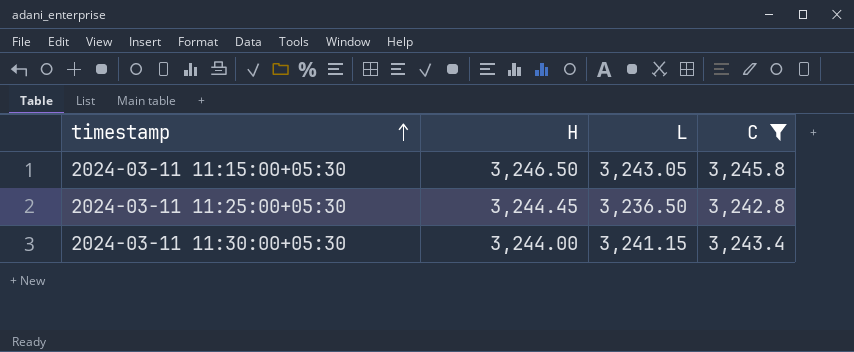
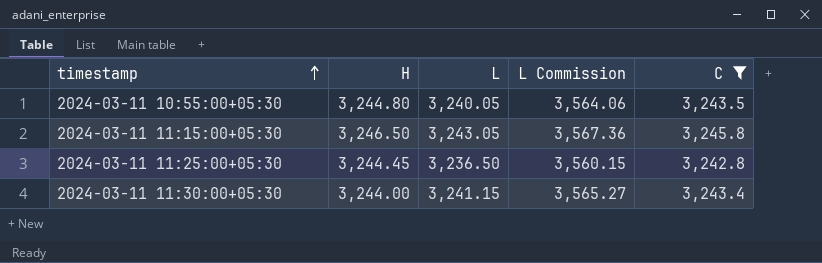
column L Commission | formula: none -> [L] * 1.1
row 2024-03-11 10:55:00+05:30: none -> 3,244.80 | 3,240.05 | 3,564.06 | 3,243.5

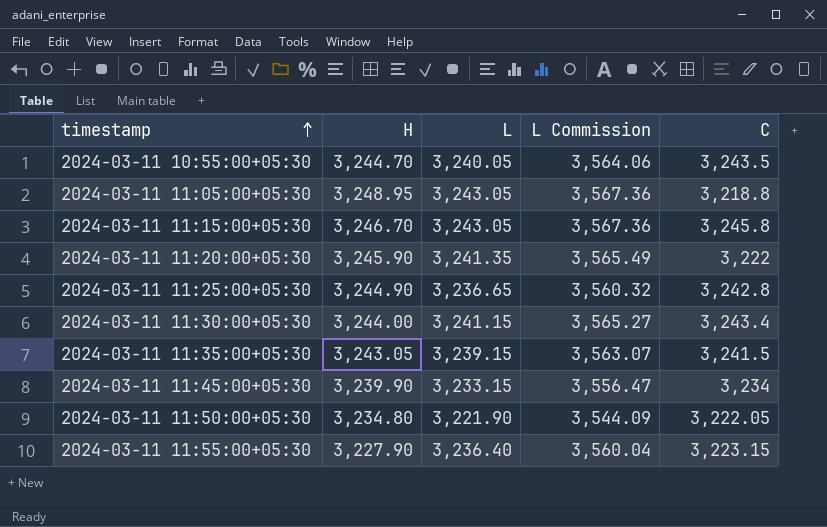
filter: C >= 3,242.8 -> none
2024-03-11 10:55:00+05:30 | H: 3,244.80 -> 3,244.70
2024-03-11 11:15:00+05:30 | H: 3,246.50 -> 3,246.70
2024-03-11 11:25:00+05:30 | H: 3,244.45 -> 3,244.90
2024-03-11 11:25:00+05:30 | L: 3,236.50 -> 3,236.65
2024-03-11 11:25:00+05:30 | L Commission: 3,560.15 -> 3,560.32

